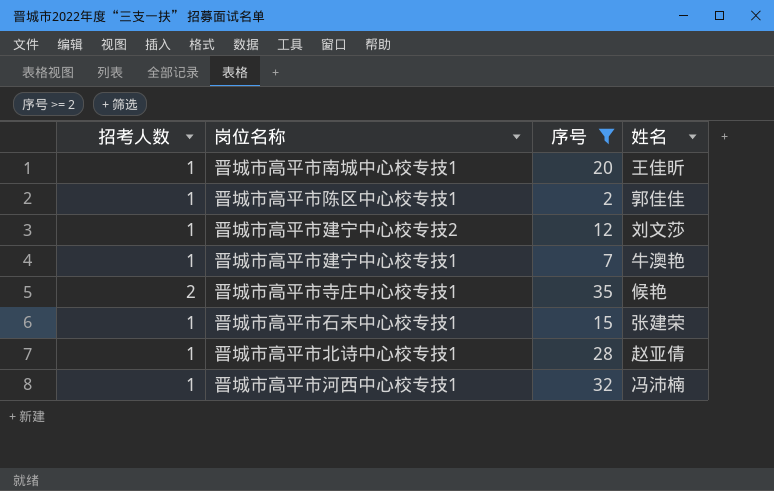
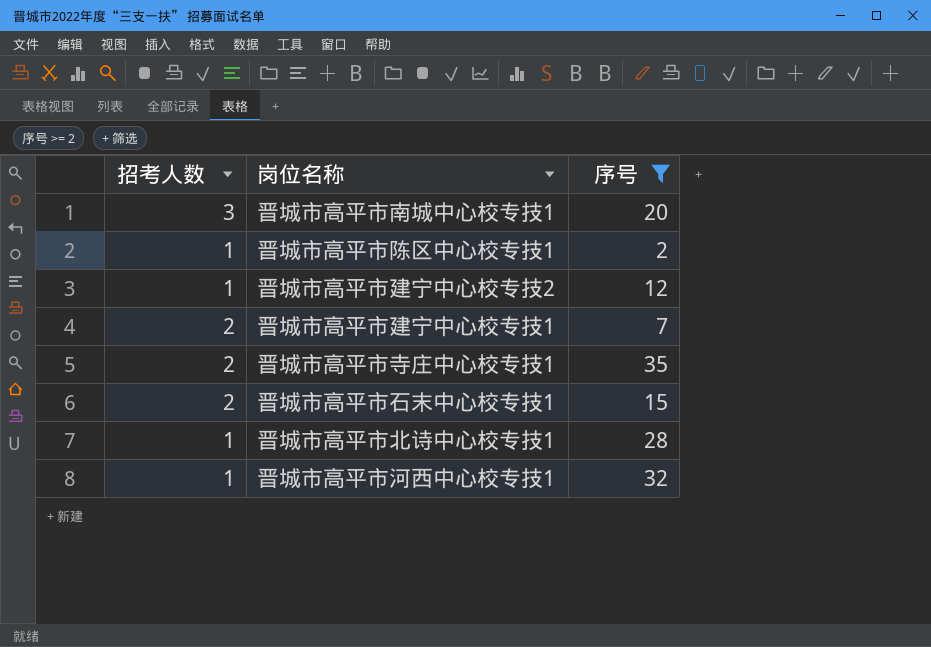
column 姓名 | position: 4 -> none
晋城市高平市南城中心校专技1 | 招考人数: 1 -> 3
晋城市高平市建宁中心校专技1 | 招考人数: 1 -> 2
晋城市高平市石末中心校专技1 | 招考人数: 1 -> 2

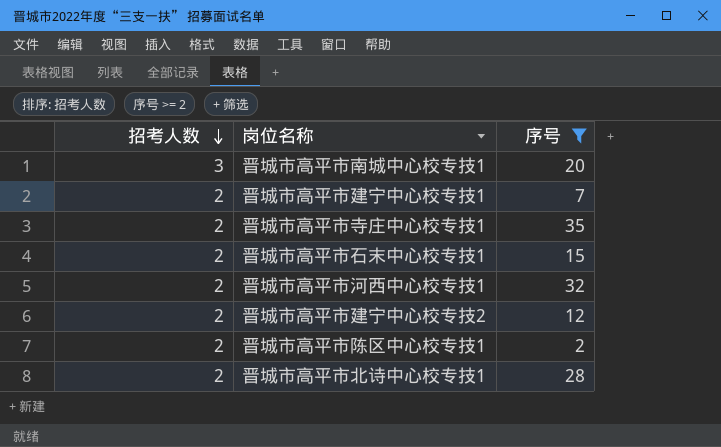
row order: none -> 招考人数 descending
晋城市高平市河西中心校专技1 | 招考人数: 1 -> 2
晋城市高平市建宁中心校专技2 | 招考人数: 1 -> 2
晋城市高平市陈区中心校专技1 | 招考人数: 1 -> 2
晋城市高平市北诗中心校专技1 | 招考人数: 1 -> 2

